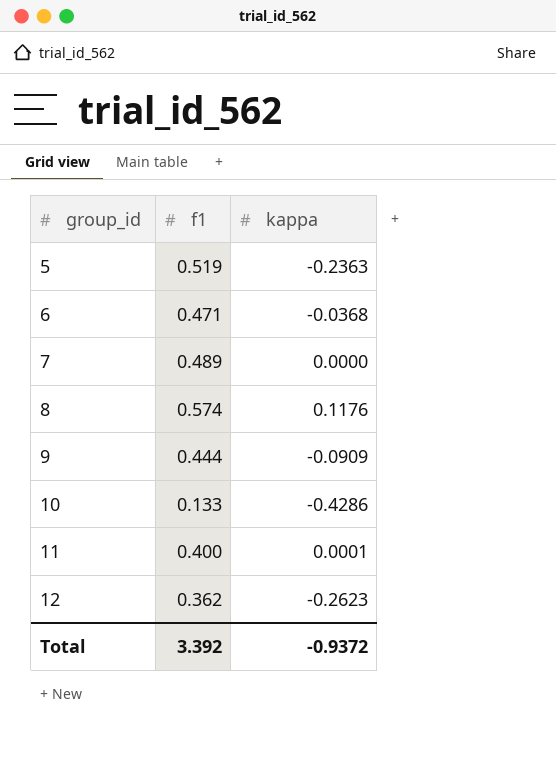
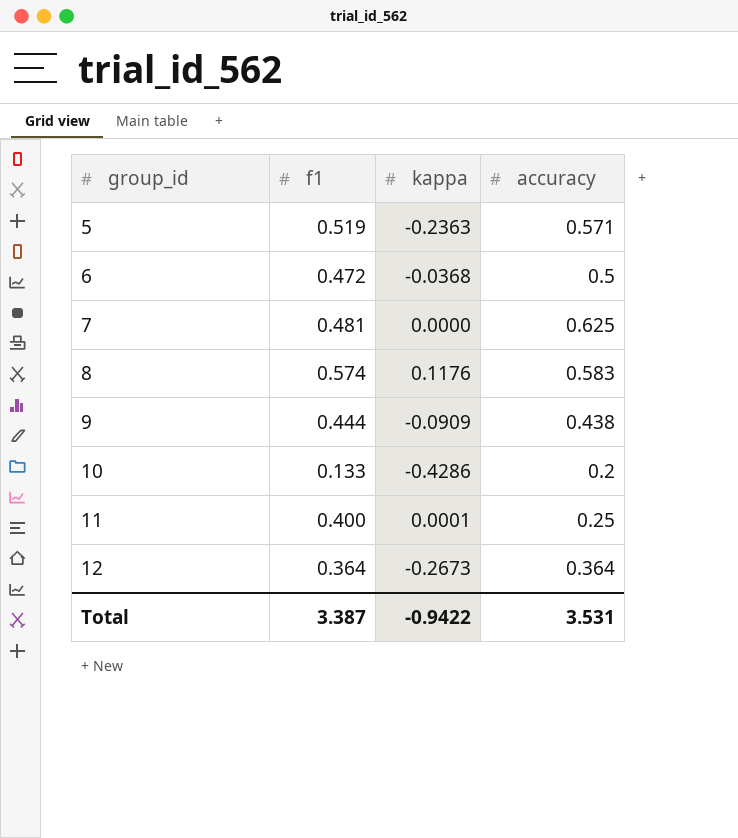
column accuracy | position: none -> 4
6 | f1: 0.471 -> 0.472
7 | f1: 0.489 -> 0.481
12 | f1: 0.362 -> 0.364
12 | kappa: -0.2623 -> -0.2673
Total | f1: 3.392 -> 3.387
Total | kappa: -0.9372 -> -0.9422

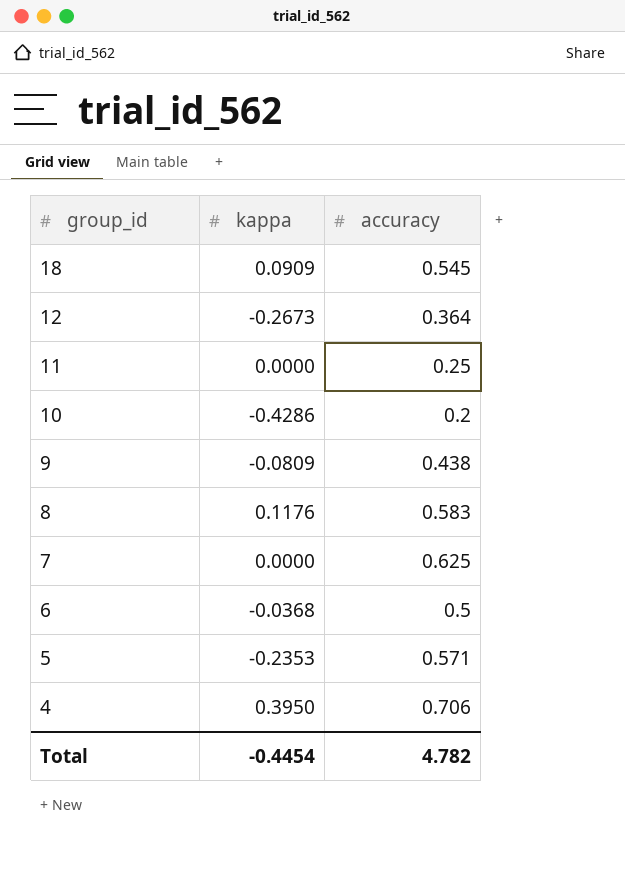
row order: group_id ascending -> group_id descending
column f1 | position: 2 -> none
row 18: none -> 0.0909 | 0.545
11 | kappa: 0.0001 -> 0.0000
9 | kappa: -0.0909 -> -0.0809
5 | kappa: -0.2363 -> -0.2353
row 4: none -> 0.3950 | 0.706
Total | kappa: -0.9422 -> -0.4454
Total | accuracy: 3.531 -> 4.782

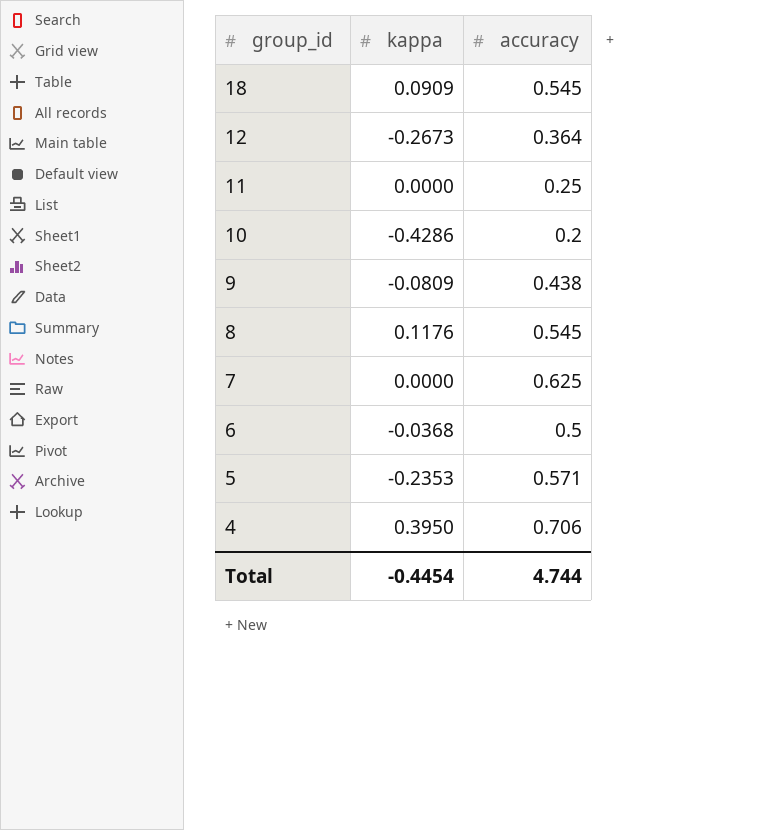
8 | accuracy: 0.583 -> 0.545
Total | accuracy: 4.782 -> 4.744

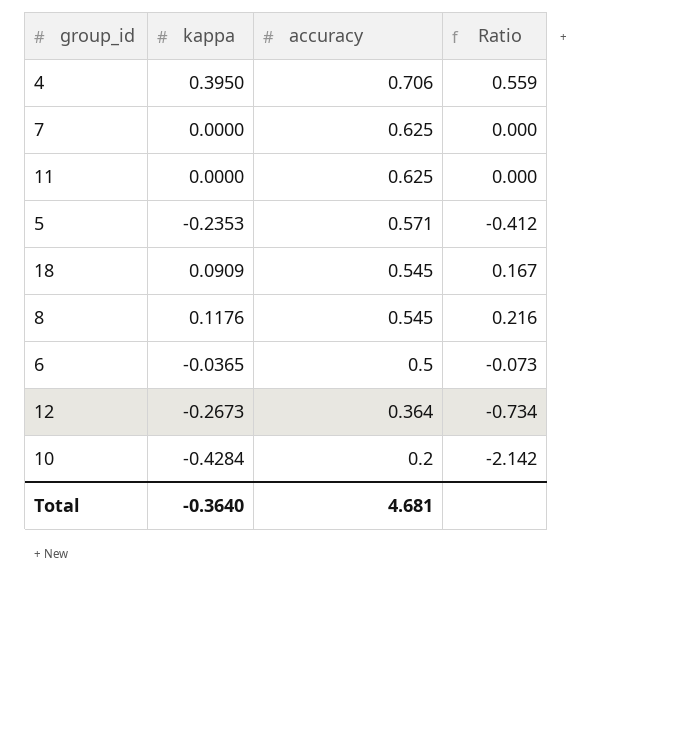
row order: group_id descending -> accuracy descending
column Ratio | formula: none -> [kappa] / [accuracy]
row 9: -0.0809 | 0.438 -> none
11 | accuracy: 0.25 -> 0.625
6 | kappa: -0.0368 -> -0.0365
10 | kappa: -0.4286 -> -0.4284
Total | kappa: -0.4454 -> -0.3640
Total | accuracy: 4.744 -> 4.681

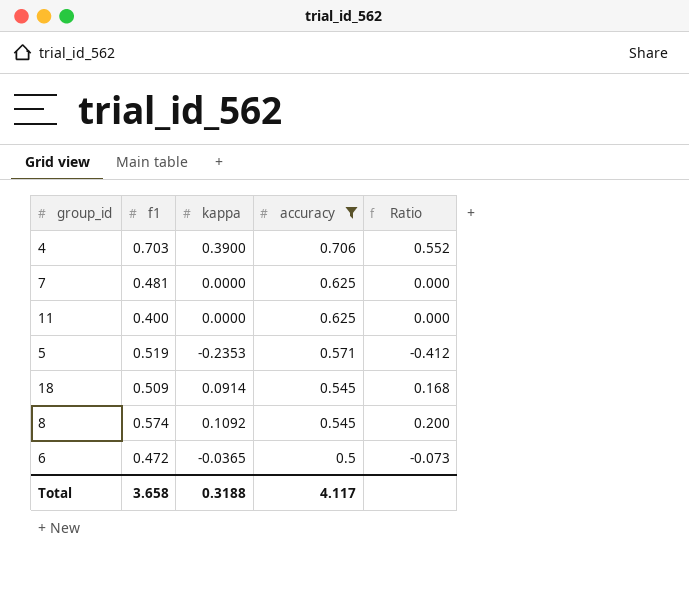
filter: none -> accuracy >= 0.5
column f1 | position: none -> 2
4 | kappa: 0.3950 -> 0.3900
4 | Ratio: 0.559 -> 0.552
18 | kappa: 0.0909 -> 0.0914
18 | Ratio: 0.167 -> 0.168
8 | kappa: 0.1176 -> 0.1092
8 | Ratio: 0.216 -> 0.200
Total | kappa: -0.3640 -> 0.3188
Total | accuracy: 4.681 -> 4.117

